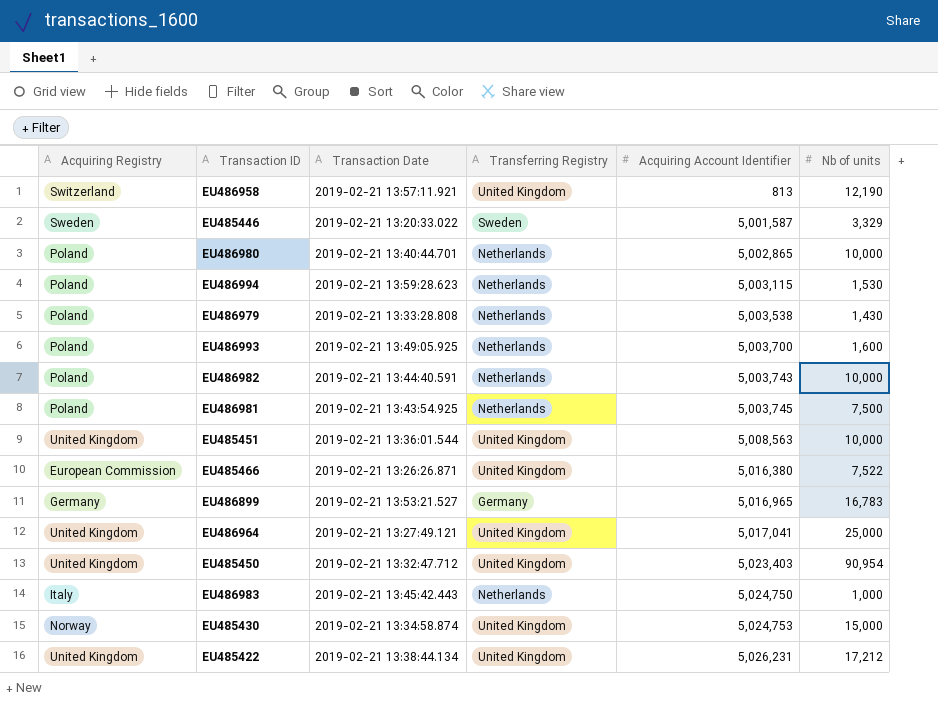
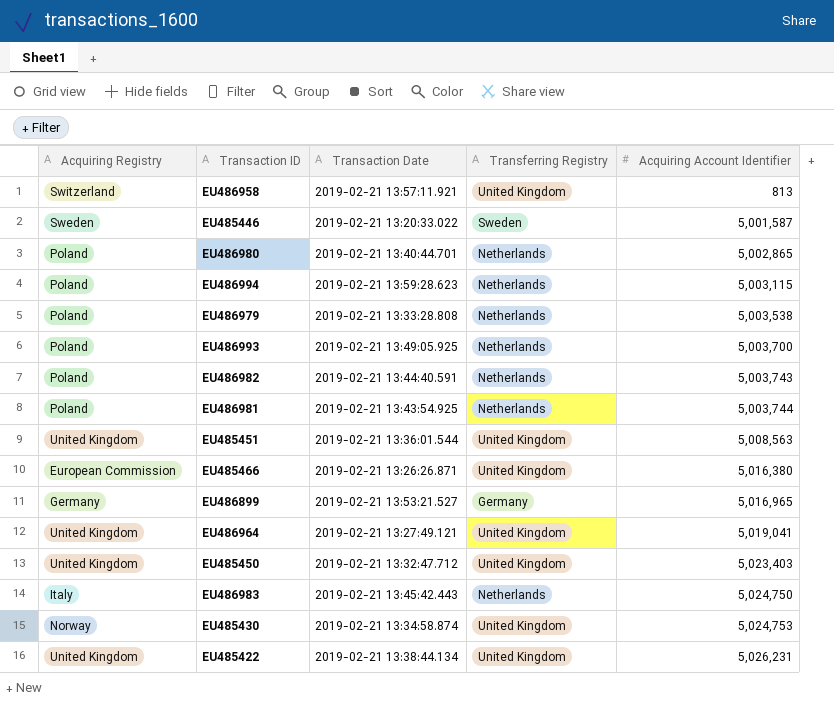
column Nb of units | position: 6 -> none
EU486981 | Acquiring Account Identifier: 5,003,745 -> 5,003,744
EU486964 | Acquiring Account Identifier: 5,017,041 -> 5,019,041

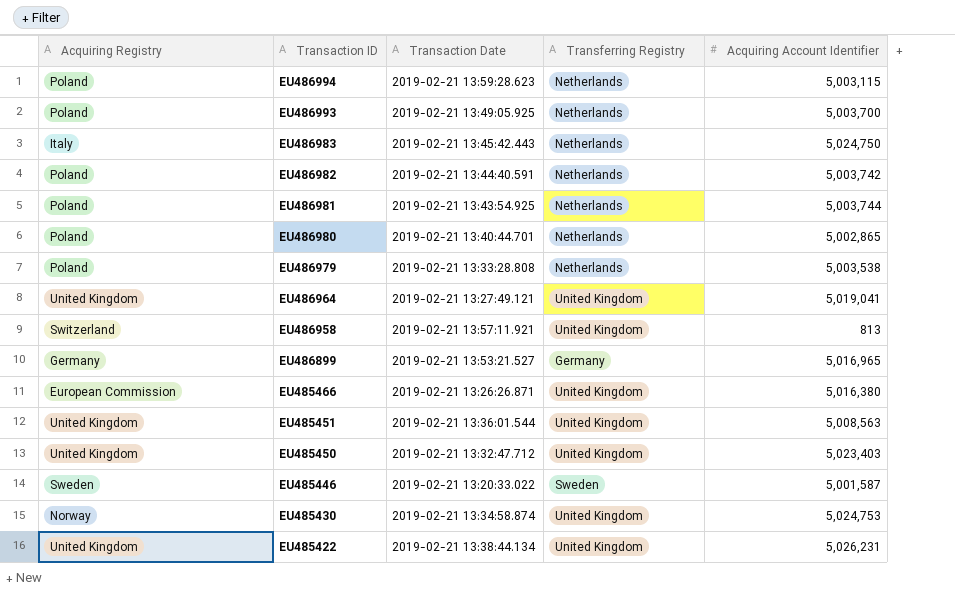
row order: Acquiring Account Identifier ascending -> Transaction ID descending
EU486982 | Acquiring Account Identifier: 5,003,743 -> 5,003,742

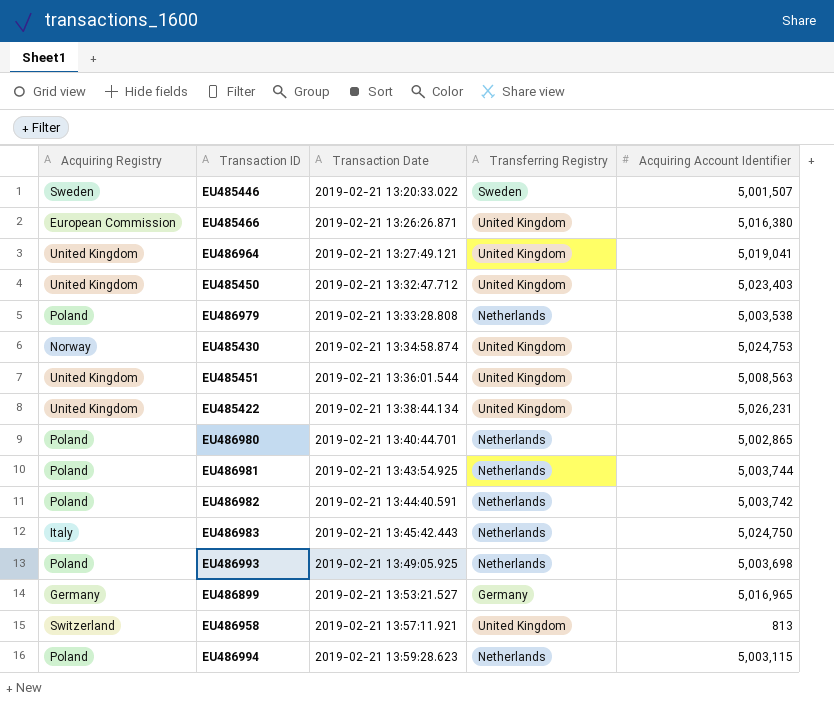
row order: Transaction ID descending -> Transaction Date ascending
EU485446 | Acquiring Account Identifier: 5,001,587 -> 5,001,507
EU486993 | Acquiring Account Identifier: 5,003,700 -> 5,003,698

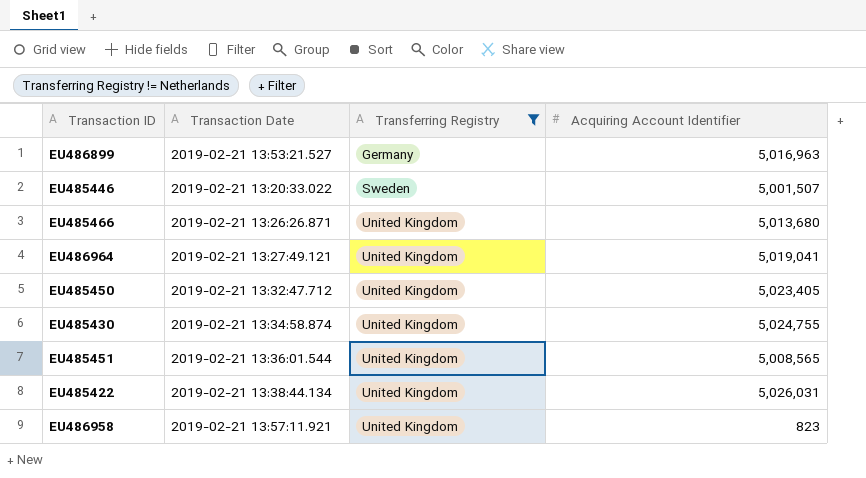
filter: none -> Transferring Registry != Netherlands
row order: Transaction Date ascending -> Transferring Registry ascending
column Acquiring Registry | position: 1 -> none
EU486899 | Acquiring Account Identifier: 5,016,965 -> 5,016,963
EU485466 | Acquiring Account Identifier: 5,016,380 -> 5,013,680
EU485450 | Acquiring Account Identifier: 5,023,403 -> 5,023,405
EU485430 | Acquiring Account Identifier: 5,024,753 -> 5,024,755
EU485451 | Acquiring Account Identifier: 5,008,563 -> 5,008,565
EU485422 | Acquiring Account Identifier: 5,026,231 -> 5,026,031
EU486958 | Acquiring Account Identifier: 813 -> 823

